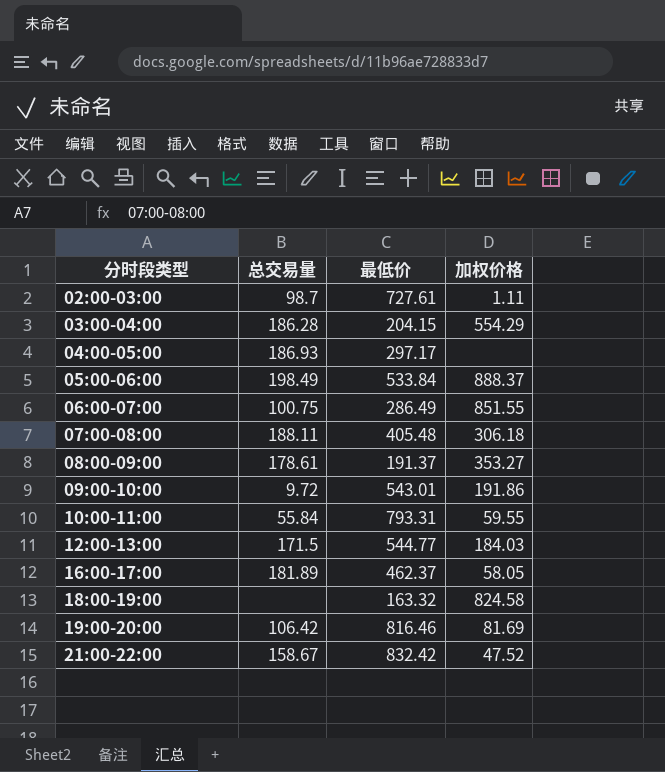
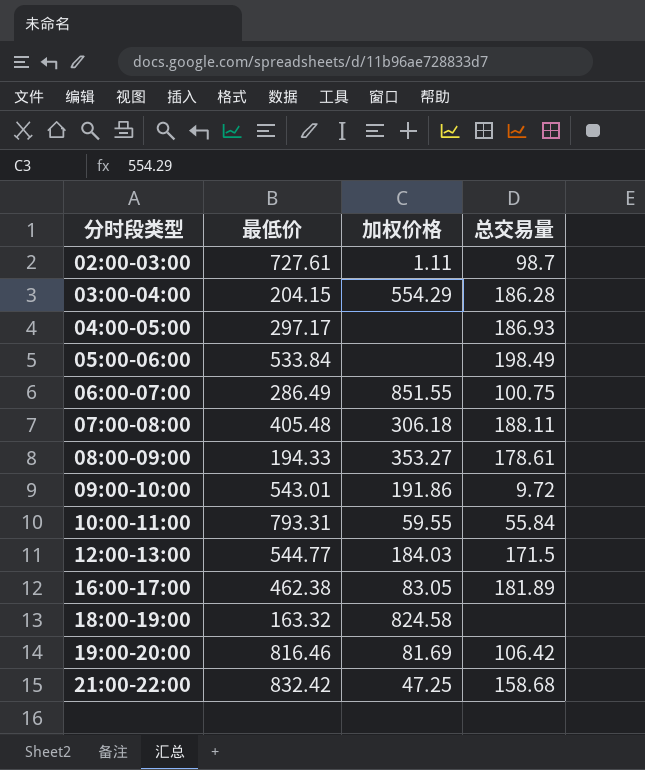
column 总交易量 | position: 2 -> 4
05:00-06:00 | 加权价格: 888.37 -> none
08:00-09:00 | 最低价: 191.37 -> 194.33
16:00-17:00 | 最低价: 462.37 -> 462.38
16:00-17:00 | 加权价格: 58.05 -> 83.05
21:00-22:00 | 加权价格: 47.52 -> 47.25
21:00-22:00 | 总交易量: 158.67 -> 158.68

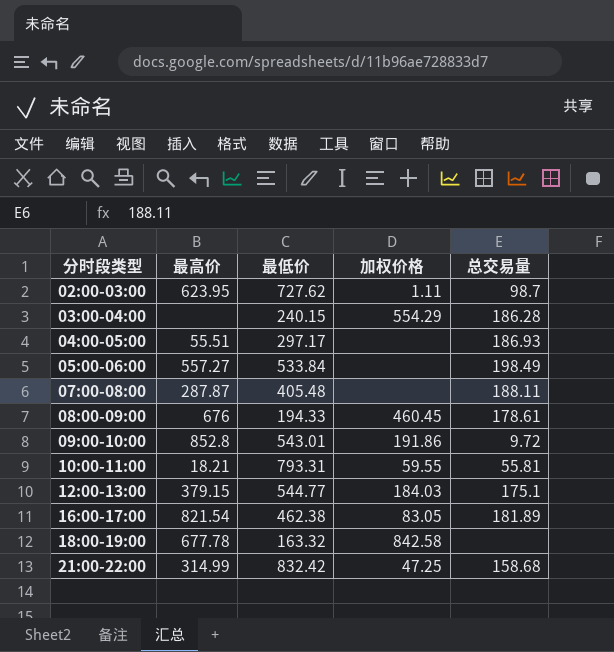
column 最高价 | position: none -> 2
row 06:00-07:00: 286.49 | 851.55 | 100.75 -> none
row 19:00-20:00: 816.46 | 81.69 | 106.42 -> none
02:00-03:00 | 最低价: 727.61 -> 727.62
03:00-04:00 | 最低价: 204.15 -> 240.15
07:00-08:00 | 加权价格: 306.18 -> none
08:00-09:00 | 加权价格: 353.27 -> 460.45
10:00-11:00 | 总交易量: 55.84 -> 55.81
12:00-13:00 | 总交易量: 171.5 -> 175.1
18:00-19:00 | 加权价格: 824.58 -> 842.58

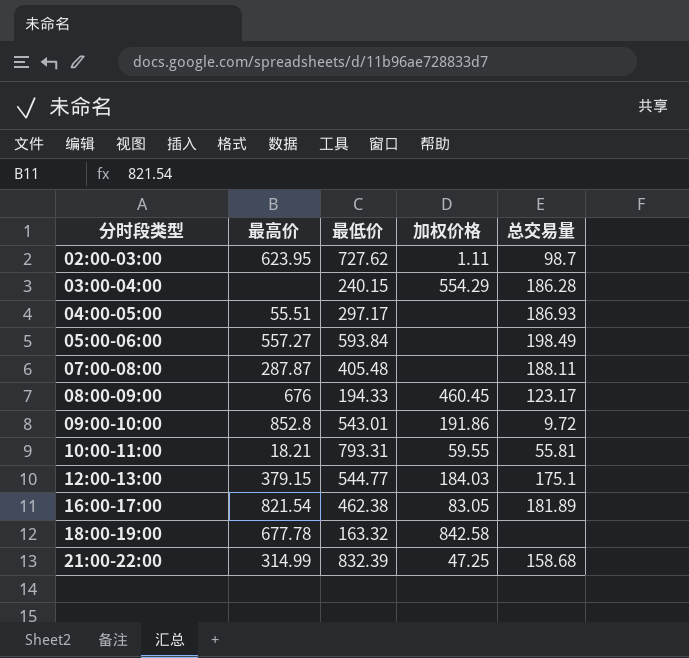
05:00-06:00 | 最低价: 533.84 -> 593.84
08:00-09:00 | 总交易量: 178.61 -> 123.17
21:00-22:00 | 最低价: 832.42 -> 832.39

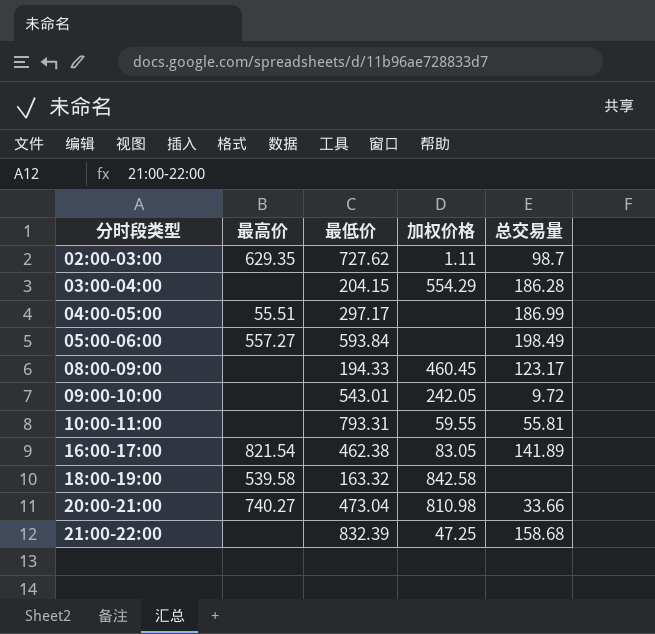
row 07:00-08:00: 287.87 | 405.48 | none | 188.11 -> none
row 12:00-13:00: 379.15 | 544.77 | 184.03 | 175.1 -> none
02:00-03:00 | 最高价: 623.95 -> 629.35
03:00-04:00 | 最低价: 240.15 -> 204.15
04:00-05:00 | 总交易量: 186.93 -> 186.99
08:00-09:00 | 最高价: 676 -> none
09:00-10:00 | 最高价: 852.8 -> none
09:00-10:00 | 加权价格: 191.86 -> 242.05
10:00-11:00 | 最高价: 18.21 -> none
16:00-17:00 | 总交易量: 181.89 -> 141.89
18:00-19:00 | 最高价: 677.78 -> 539.58
row 20:00-21:00: none -> 740.27 | 473.04 | 810.98 | 33.66
21:00-22:00 | 最高价: 314.99 -> none

